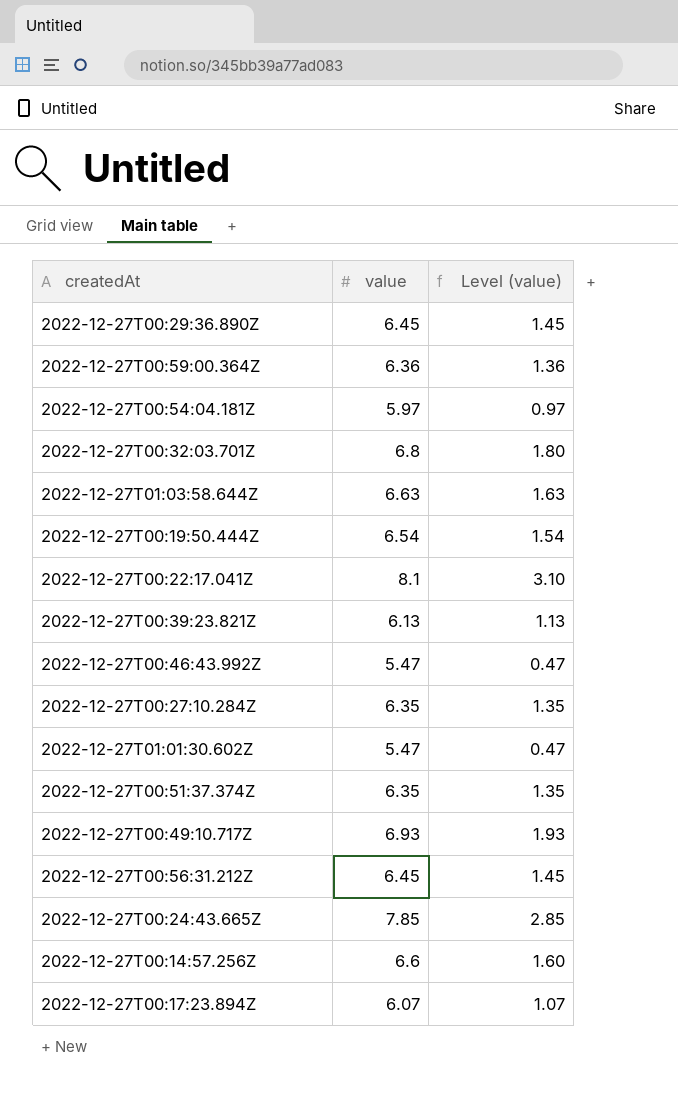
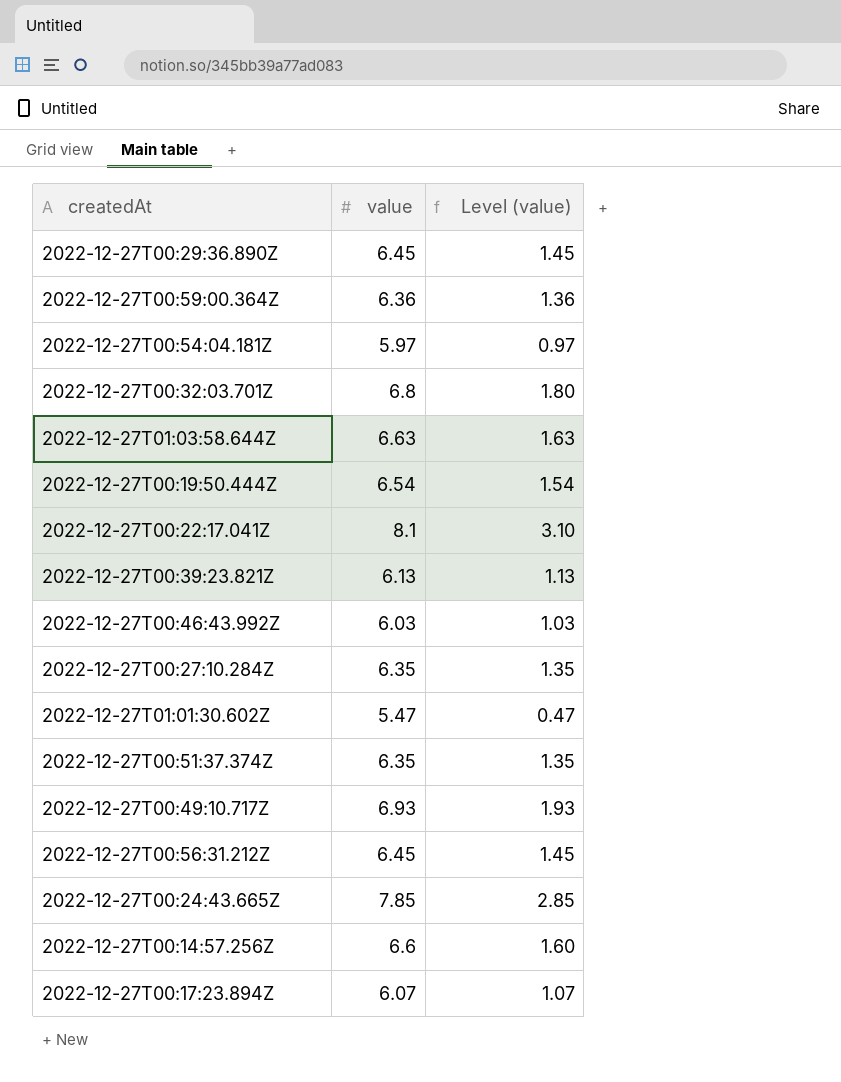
2022-12-27T00:46:43.992Z | value: 5.47 -> 6.03
2022-12-27T00:46:43.992Z | Level (value): 0.47 -> 1.03

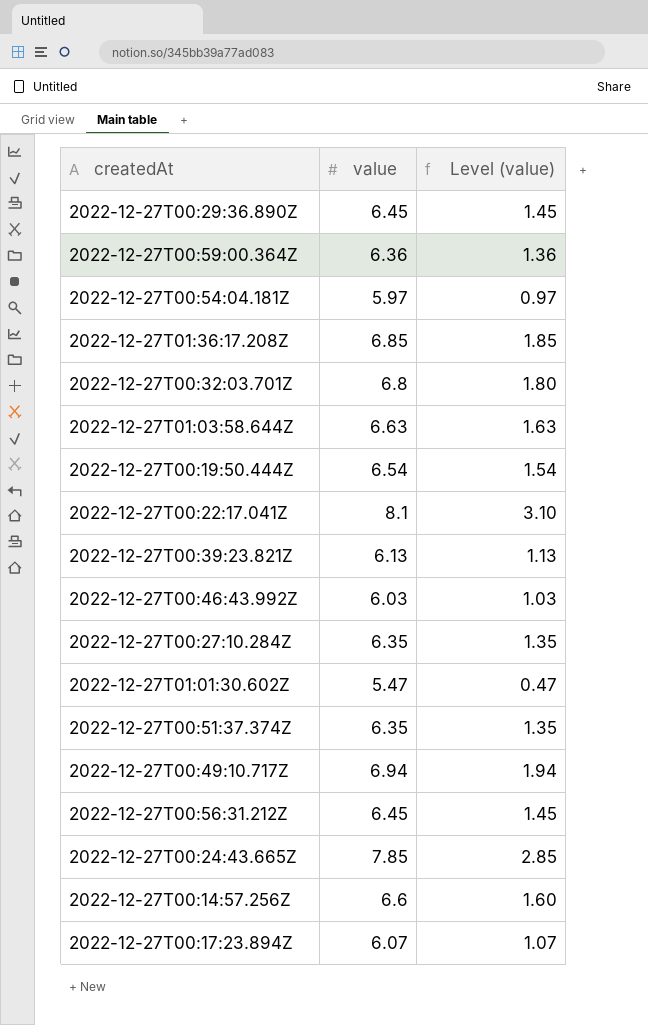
row 2022-12-27T01:36:17.208Z: none -> 6.85 | 1.85
2022-12-27T00:49:10.717Z | value: 6.93 -> 6.94
2022-12-27T00:49:10.717Z | Level (value): 1.93 -> 1.94

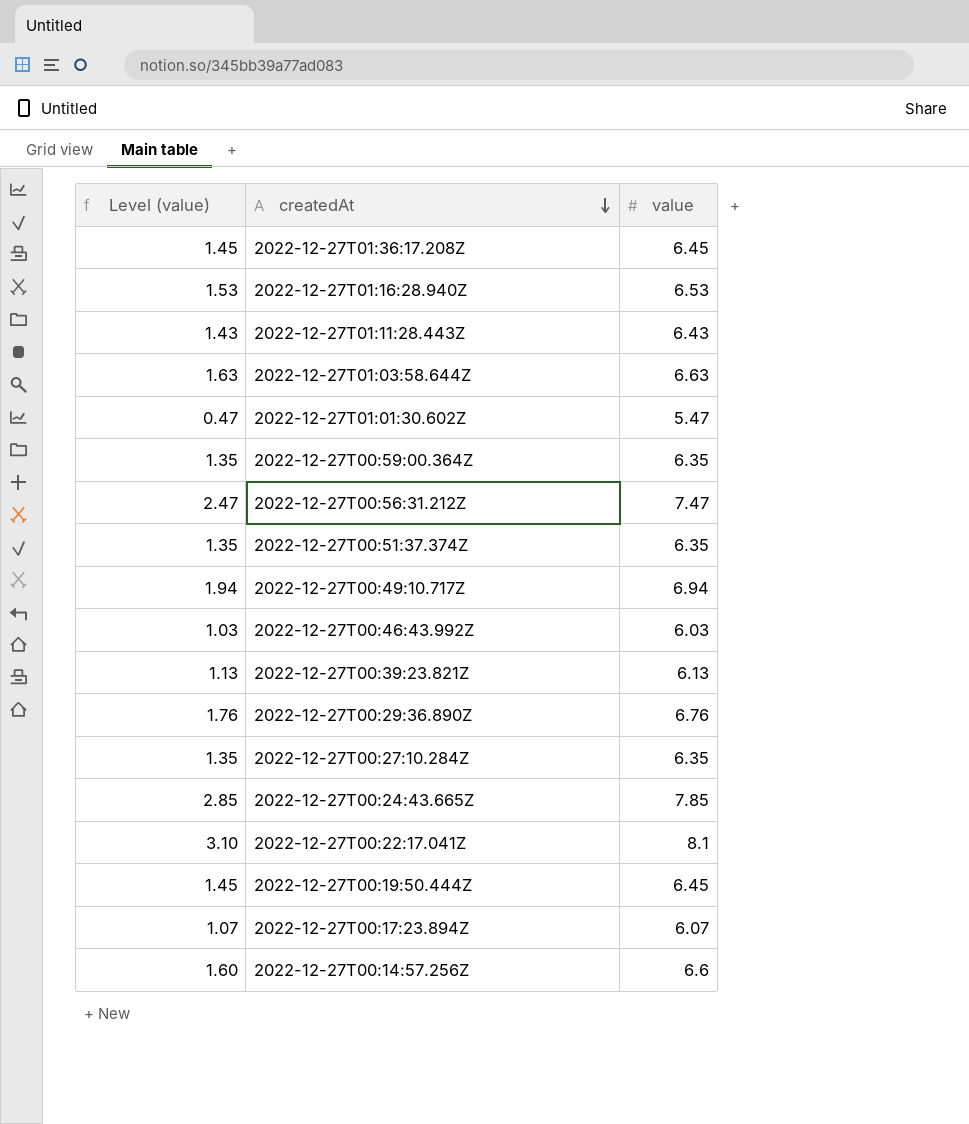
row order: none -> createdAt descending
column Level (value) | position: 3 -> 1
row 2022-12-27T00:54:04.181Z: 5.97 | 0.97 -> none
row 2022-12-27T00:32:03.701Z: 6.8 | 1.80 -> none
2022-12-27T01:36:17.208Z | Level (value): 1.85 -> 1.45
2022-12-27T01:36:17.208Z | value: 6.85 -> 6.45
row 2022-12-27T01:16:28.940Z: none -> 1.53 | 6.53
row 2022-12-27T01:11:28.443Z: none -> 1.43 | 6.43
2022-12-27T00:59:00.364Z | Level (value): 1.36 -> 1.35
2022-12-27T00:59:00.364Z | value: 6.36 -> 6.35
2022-12-27T00:56:31.212Z | Level (value): 1.45 -> 2.47
2022-12-27T00:56:31.212Z | value: 6.45 -> 7.47
2022-12-27T00:29:36.890Z | Level (value): 1.45 -> 1.76
2022-12-27T00:29:36.890Z | value: 6.45 -> 6.76
2022-12-27T00:19:50.444Z | Level (value): 1.54 -> 1.45
2022-12-27T00:19:50.444Z | value: 6.54 -> 6.45

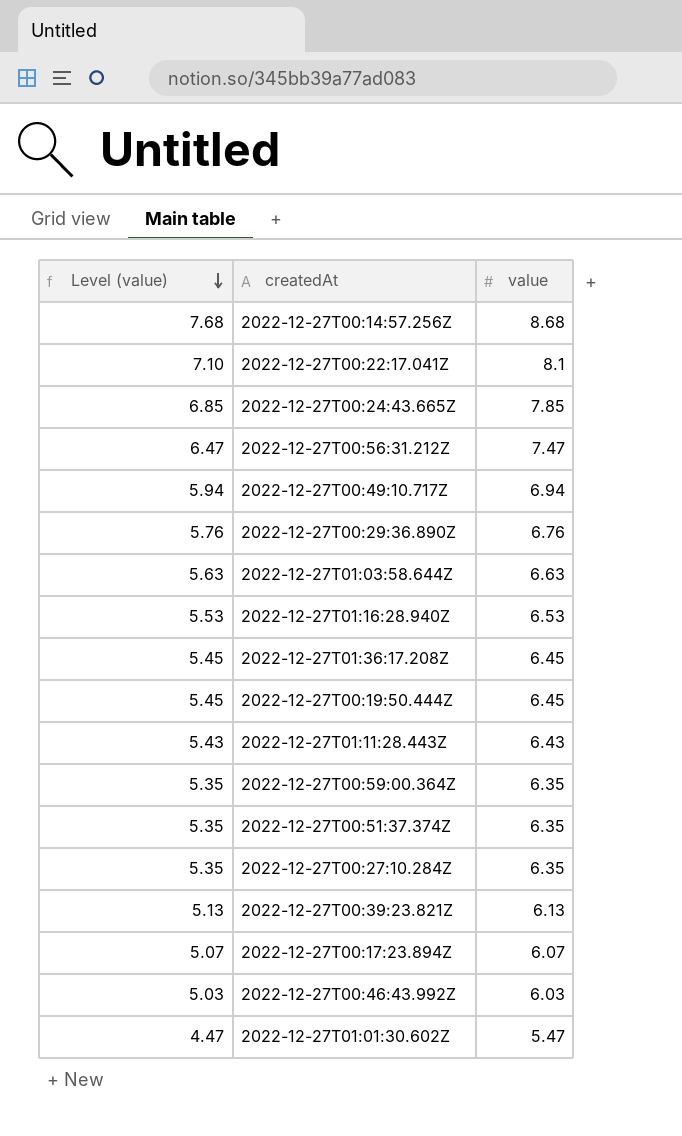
row order: createdAt descending -> Level (value) descending
column Level (value) | formula: [value] - 5 -> [value] - 1
2022-12-27T00:14:57.256Z | value: 6.6 -> 8.68

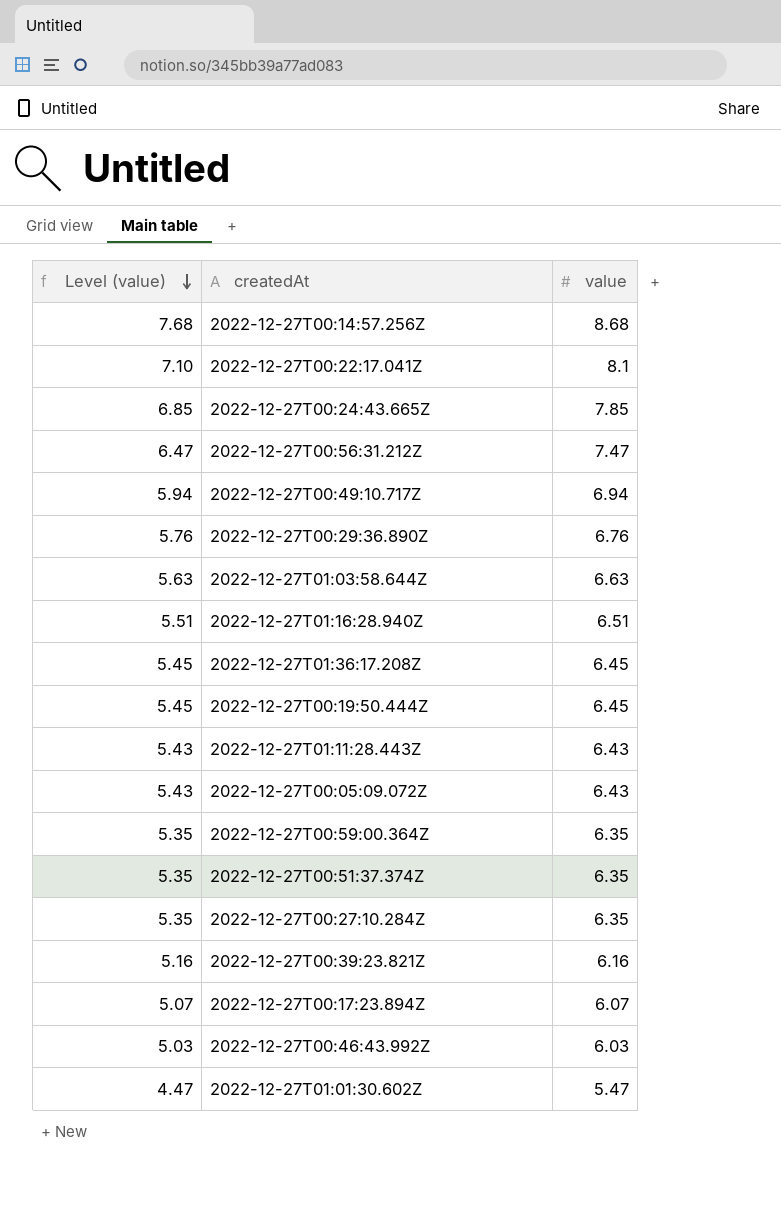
2022-12-27T01:16:28.940Z | Level (value): 5.53 -> 5.51
2022-12-27T01:16:28.940Z | value: 6.53 -> 6.51
row 2022-12-27T00:05:09.072Z: none -> 5.43 | 6.43
2022-12-27T00:39:23.821Z | Level (value): 5.13 -> 5.16
2022-12-27T00:39:23.821Z | value: 6.13 -> 6.16

